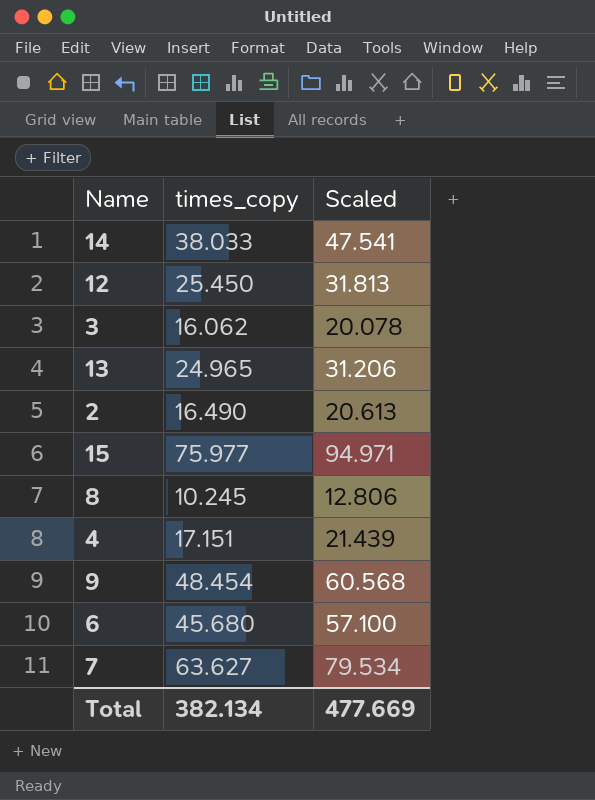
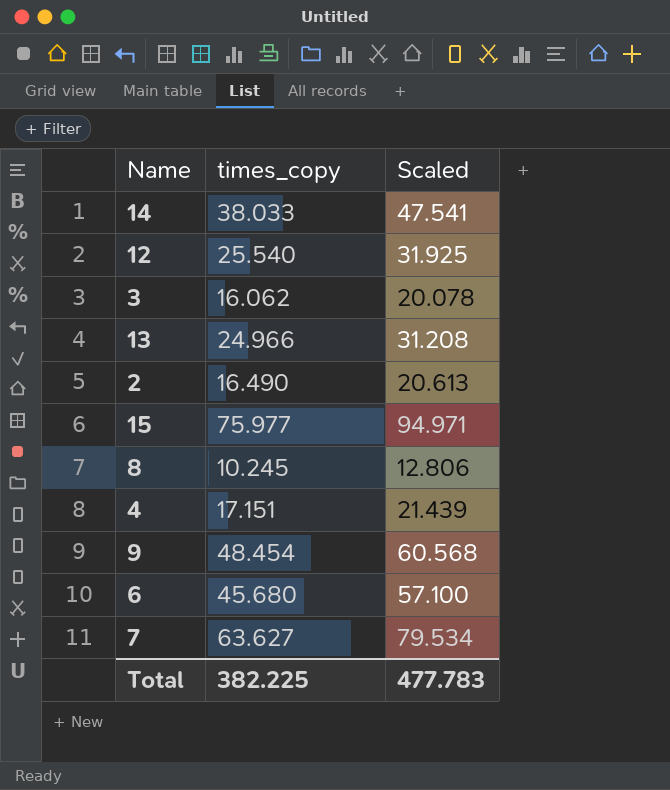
12 | times_copy: 25.450 -> 25.540
12 | Scaled: 31.813 -> 31.925
13 | times_copy: 24.965 -> 24.966
13 | Scaled: 31.206 -> 31.208
Total | times_copy: 382.134 -> 382.225
Total | Scaled: 477.669 -> 477.783

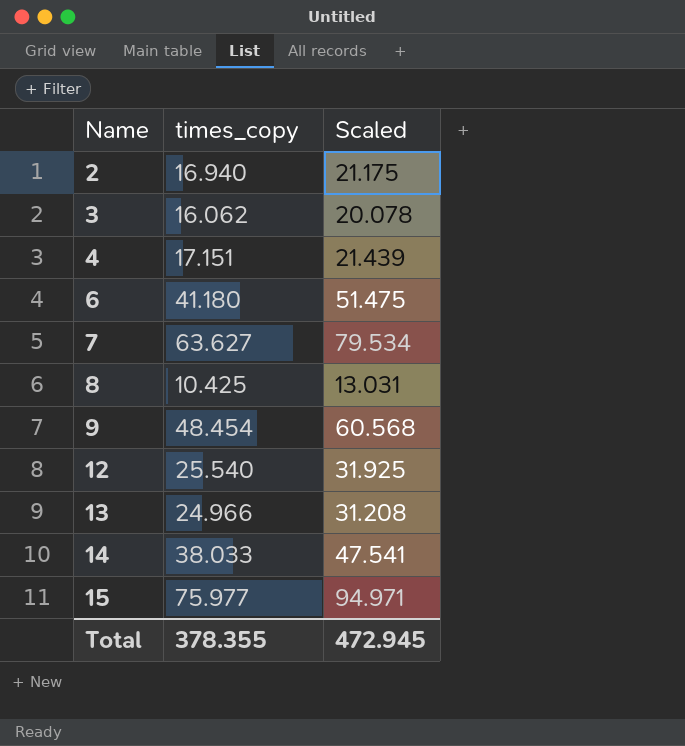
row order: none -> Name ascending
2 | times_copy: 16.490 -> 16.940
2 | Scaled: 20.613 -> 21.175
6 | times_copy: 45.680 -> 41.180
6 | Scaled: 57.100 -> 51.475
8 | times_copy: 10.245 -> 10.425
8 | Scaled: 12.806 -> 13.031
Total | times_copy: 382.225 -> 378.355
Total | Scaled: 477.783 -> 472.945

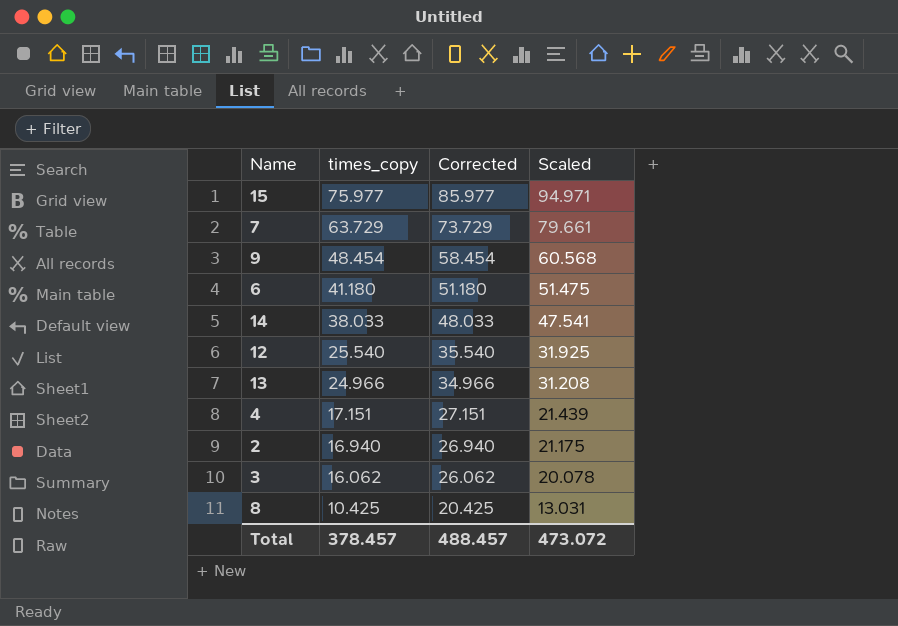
row order: Name ascending -> times_copy descending
column Corrected | formula: none -> [times_copy] + 10
7 | times_copy: 63.627 -> 63.729
7 | Scaled: 79.534 -> 79.661
Total | times_copy: 378.355 -> 378.457
Total | Scaled: 472.945 -> 473.072

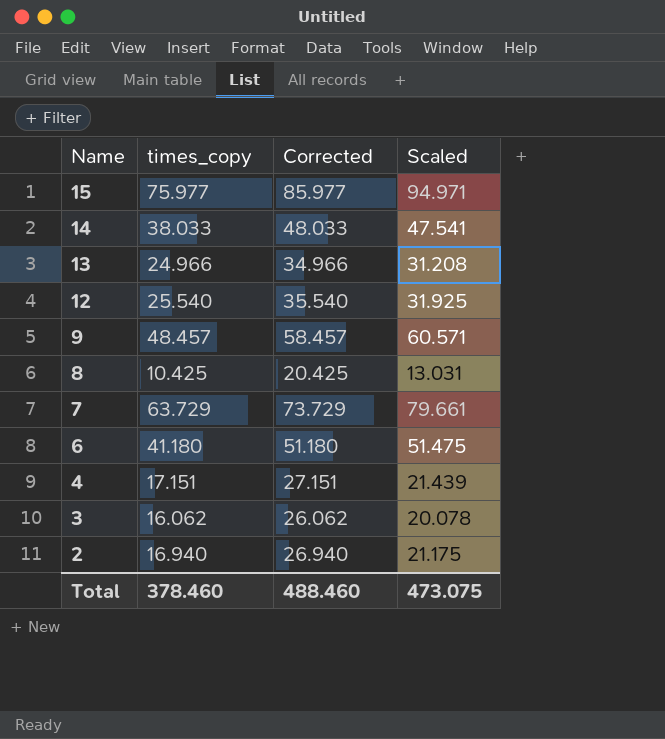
row order: times_copy descending -> Name descending
9 | times_copy: 48.454 -> 48.457
9 | Corrected: 58.454 -> 58.457
9 | Scaled: 60.568 -> 60.571
Total | times_copy: 378.457 -> 378.460
Total | Corrected: 488.457 -> 488.460
Total | Scaled: 473.072 -> 473.075

